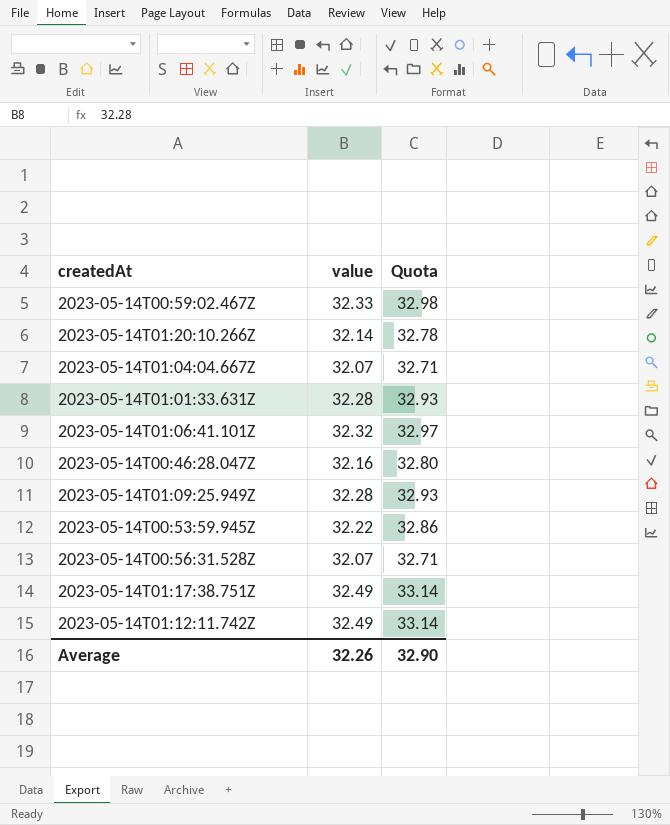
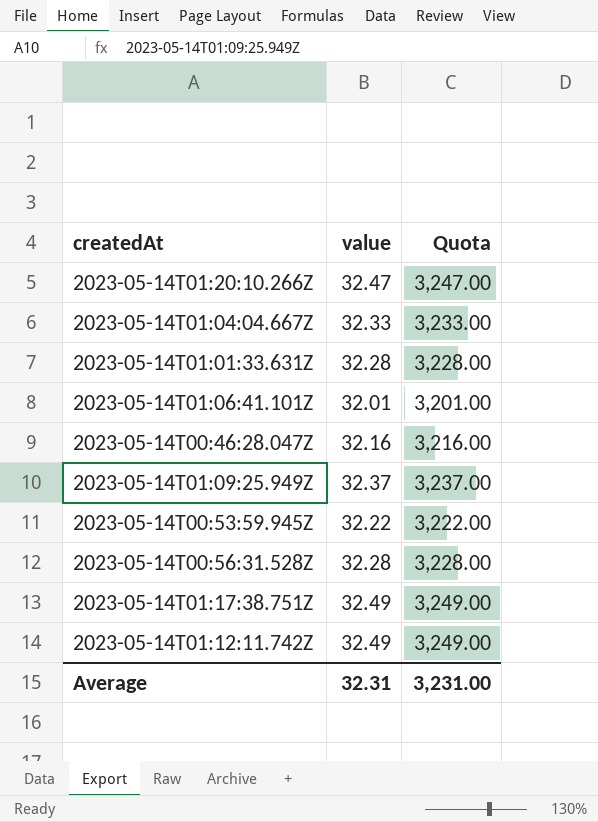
column Quota | formula: [value] * 1.02 -> [value] * 100
row 2023-05-14T00:59:02.467Z: 32.33 | 32.98 -> none
2023-05-14T01:20:10.266Z | value: 32.14 -> 32.47
2023-05-14T01:04:04.667Z | value: 32.07 -> 32.33
2023-05-14T01:06:41.101Z | value: 32.32 -> 32.01
2023-05-14T01:09:25.949Z | value: 32.28 -> 32.37
2023-05-14T00:56:31.528Z | value: 32.07 -> 32.28
Average | value: 32.26 -> 32.31
Average | Quota: 32.90 -> 3,231.00

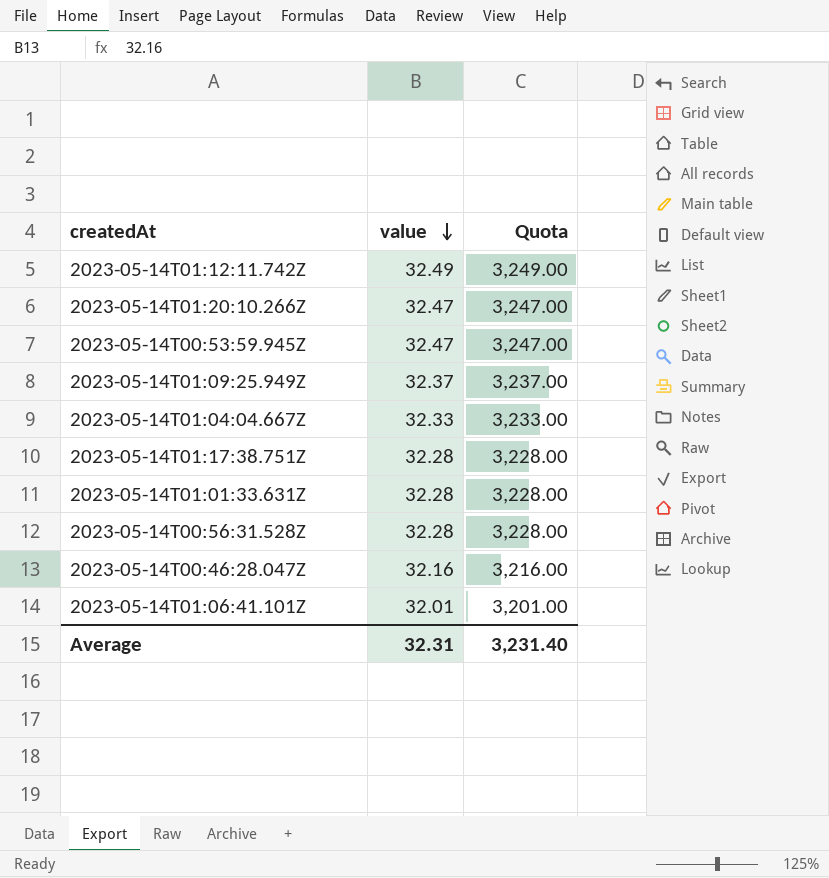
row order: none -> value descending
2023-05-14T00:53:59.945Z | value: 32.22 -> 32.47
2023-05-14T00:53:59.945Z | Quota: 3,222.00 -> 3,247.00
2023-05-14T01:17:38.751Z | value: 32.49 -> 32.28
2023-05-14T01:17:38.751Z | Quota: 3,249.00 -> 3,228.00
Average | Quota: 3,231.00 -> 3,231.40

